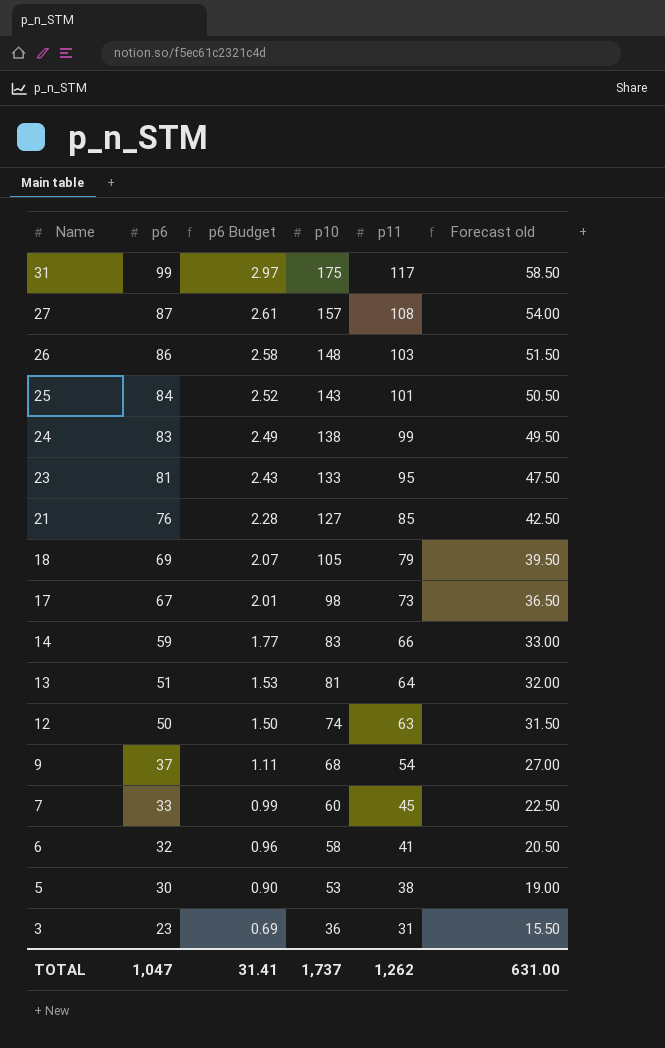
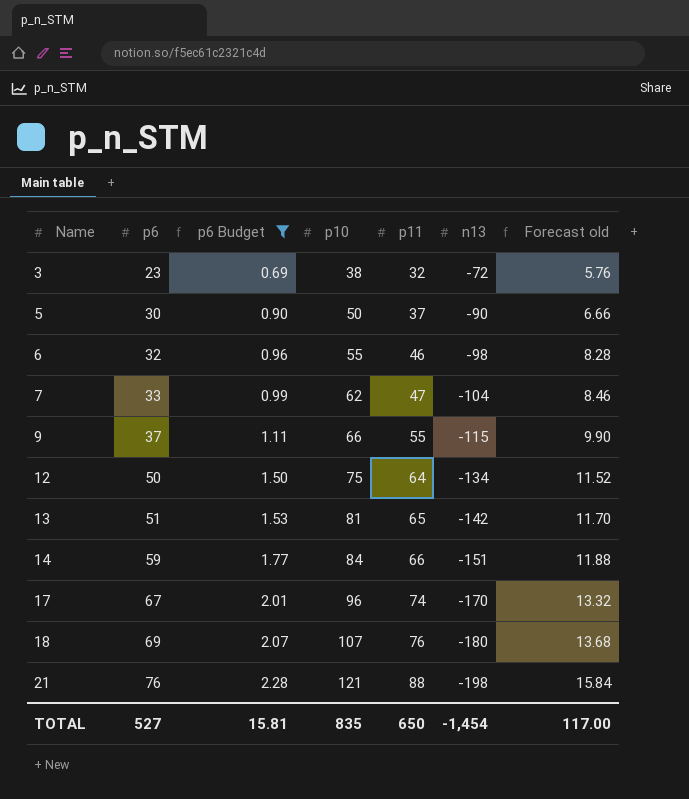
filter: none -> p6 Budget <= 2.28
row order: Name descending -> Name ascending
column n13 | position: none -> 6
column Forecast old | formula: [p11] * 0.5 -> [p11] * 0.18
3 | p10: 36 -> 38
3 | p11: 31 -> 32
5 | p10: 53 -> 50
5 | p11: 38 -> 37
6 | p10: 58 -> 55
6 | p11: 41 -> 46
7 | p10: 60 -> 62
7 | p11: 45 -> 47
9 | p10: 68 -> 66
9 | p11: 54 -> 55
12 | p10: 74 -> 75
12 | p11: 63 -> 64
13 | p11: 64 -> 65
14 | p10: 83 -> 84
17 | p10: 98 -> 96
17 | p11: 73 -> 74
18 | p10: 105 -> 107
18 | p11: 79 -> 76
21 | p10: 127 -> 121
21 | p11: 85 -> 88
TOTAL | p6: 1,047 -> 527
TOTAL | p6 Budget: 31.41 -> 15.81
TOTAL | p10: 1,737 -> 835
TOTAL | p11: 1,262 -> 650
TOTAL | Forecast old: 631.00 -> 117.00

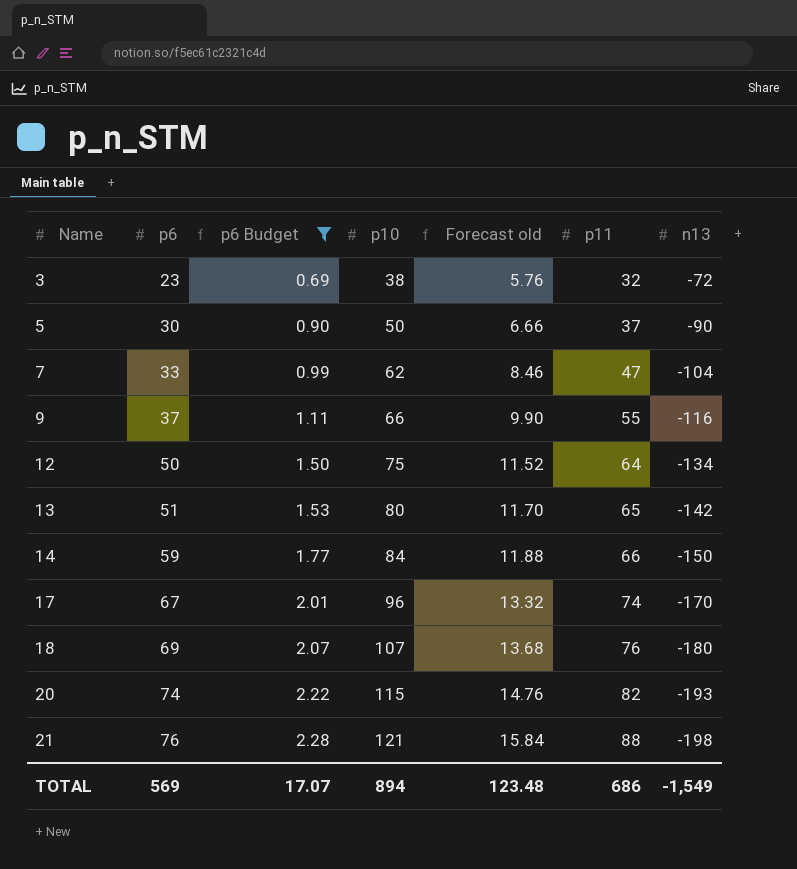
column Forecast old | position: 7 -> 5
row 6: 32 | 0.96 | 55 | 46 | -98 | 8.28 -> none
9 | n13: -115 -> -116
13 | p10: 81 -> 80
14 | n13: -151 -> -150
row 20: none -> 74 | 2.22 | 115 | 14.76 | 82 | -193
TOTAL | p6: 527 -> 569
TOTAL | p6 Budget: 15.81 -> 17.07
TOTAL | p10: 835 -> 894
TOTAL | Forecast old: 117.00 -> 123.48
TOTAL | p11: 650 -> 686
TOTAL | n13: -1,454 -> -1,549

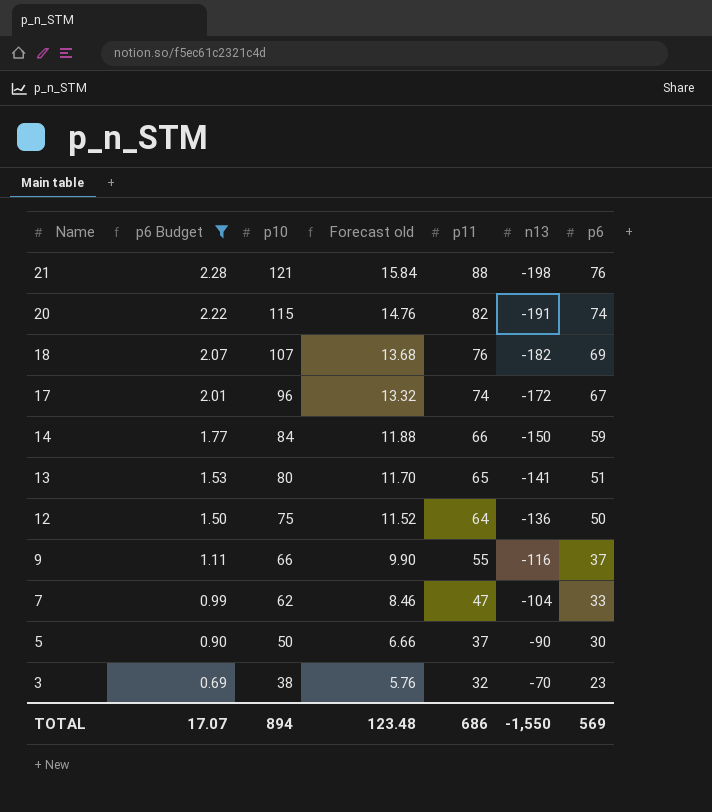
row order: Name ascending -> Name descending
column p6 | position: 2 -> 7
20 | n13: -193 -> -191
18 | n13: -180 -> -182
17 | n13: -170 -> -172
13 | n13: -142 -> -141
12 | n13: -134 -> -136
3 | n13: -72 -> -70
TOTAL | n13: -1,549 -> -1,550

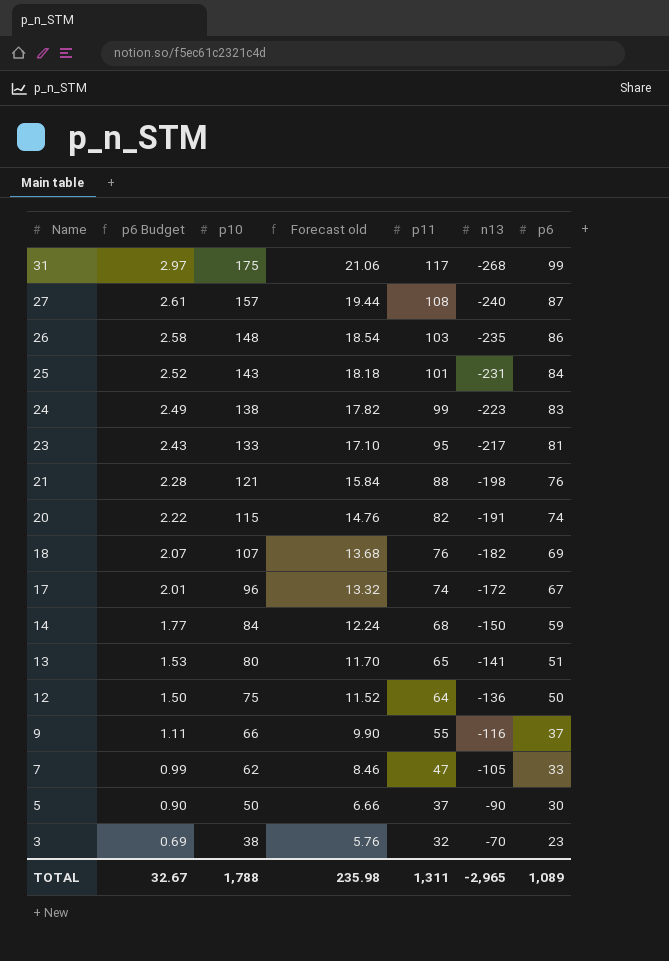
filter: p6 Budget <= 2.28 -> none
14 | Forecast old: 11.88 -> 12.24
14 | p11: 66 -> 68
7 | n13: -104 -> -105
TOTAL | p6 Budget: 17.07 -> 32.67
TOTAL | p10: 894 -> 1,788
TOTAL | Forecast old: 123.48 -> 235.98
TOTAL | p11: 686 -> 1,311
TOTAL | n13: -1,550 -> -2,965
TOTAL | p6: 569 -> 1,089

